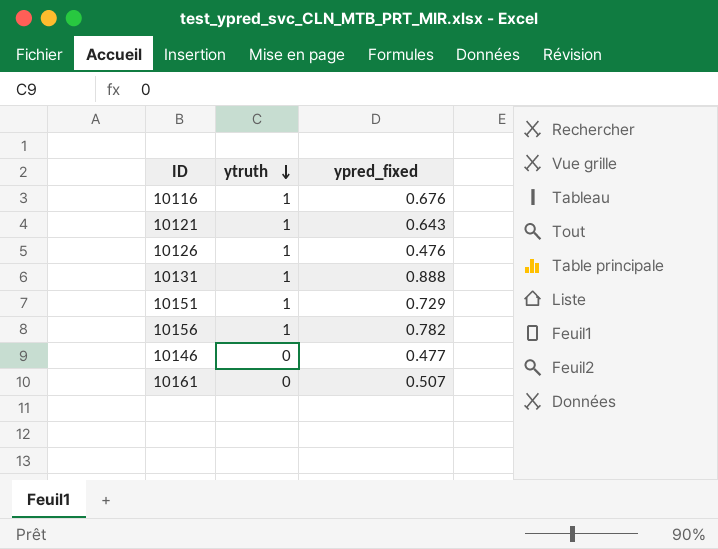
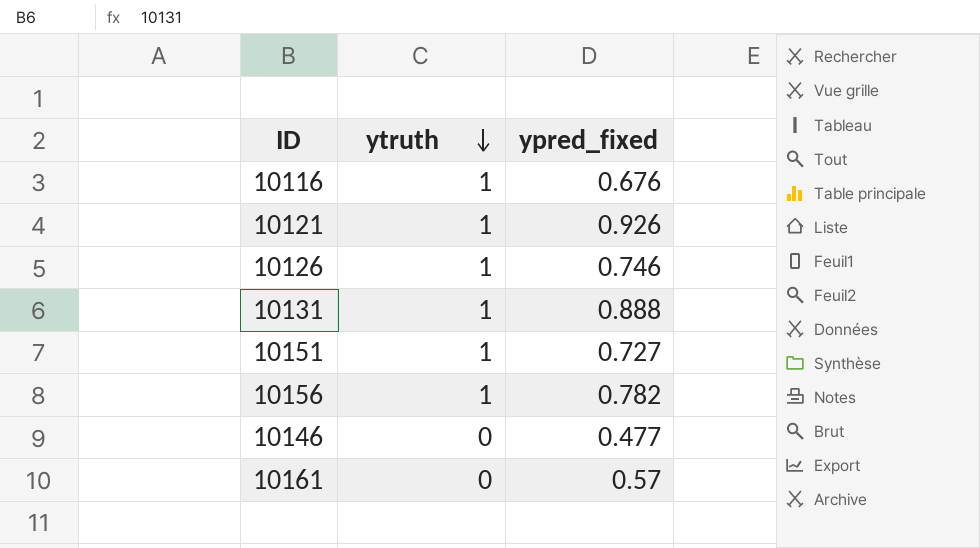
10121 | ypred_fixed: 0.643 -> 0.926
10126 | ypred_fixed: 0.476 -> 0.746
10151 | ypred_fixed: 0.729 -> 0.727
10161 | ypred_fixed: 0.507 -> 0.57

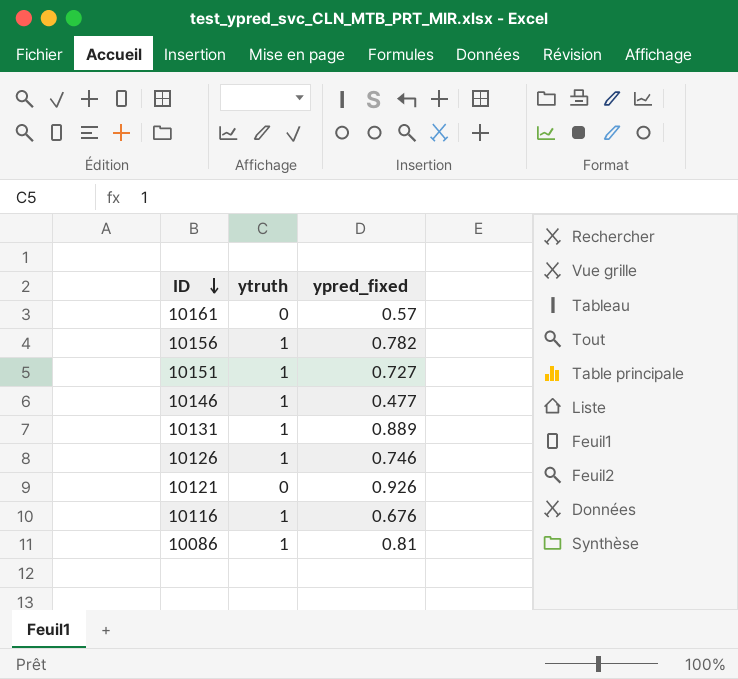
row order: ytruth descending -> ID descending
10146 | ytruth: 0 -> 1
10131 | ypred_fixed: 0.888 -> 0.889
10121 | ytruth: 1 -> 0
row 10086: none -> 1 | 0.81

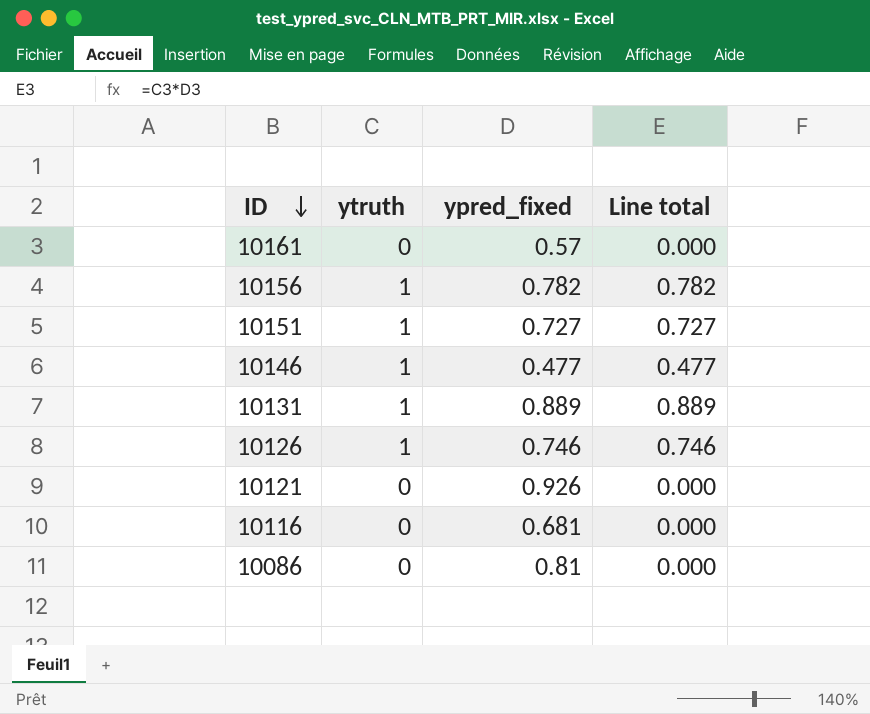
column Line total | formula: none -> [ytruth] * [ypred_fixed]
10116 | ytruth: 1 -> 0
10116 | ypred_fixed: 0.676 -> 0.681
10086 | ytruth: 1 -> 0

